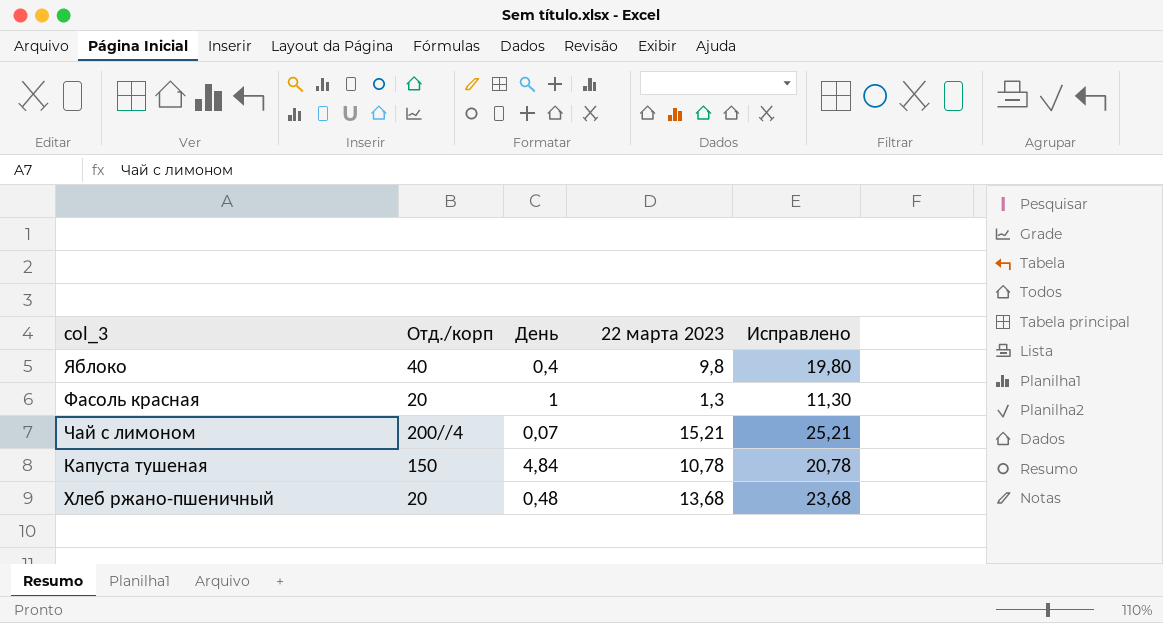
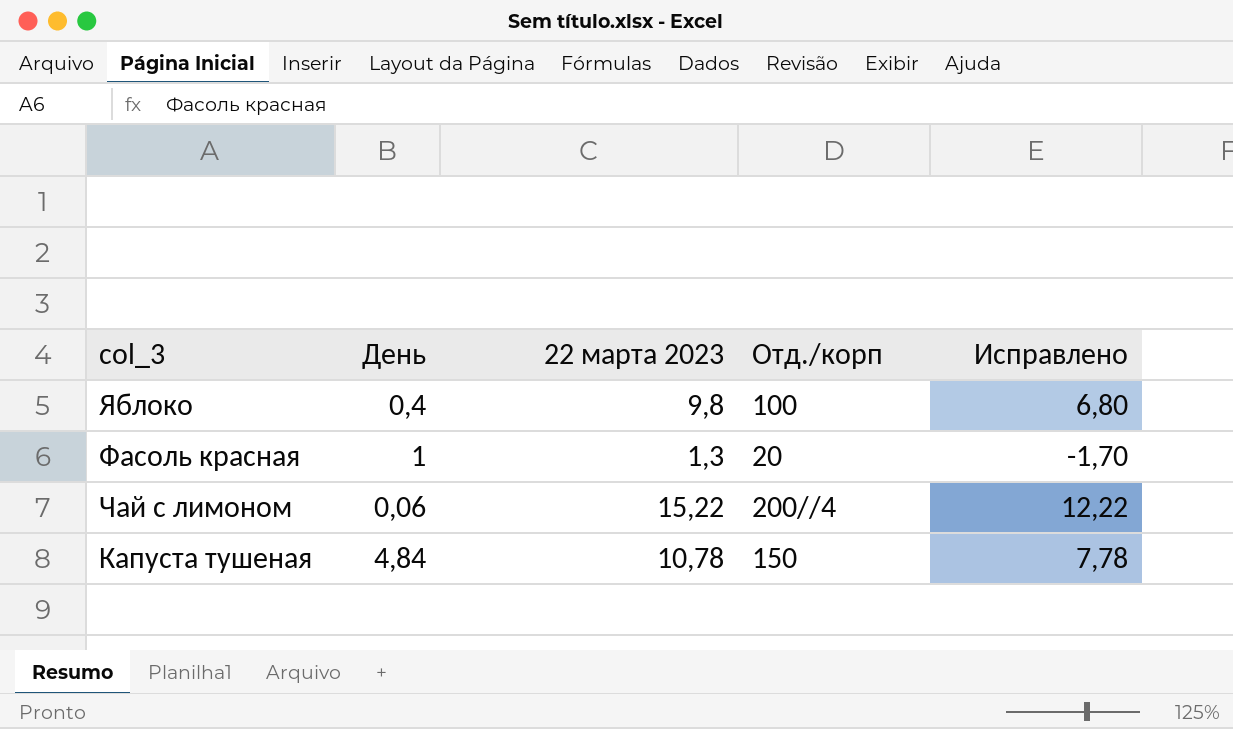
column Отд./корп | position: 2 -> 4
column Исправлено | formula: [22 марта 2023] + 10 -> [22 марта 2023] - 3
row Хлеб ржано-пшеничный: 20 | 0,48 | 13,68 | 23,68 -> none
Яблоко | Отд./корп: 40 -> 100
Чай с лимоном | День: 0,07 -> 0,06
Чай с лимоном | 22 марта 2023: 15,21 -> 15,22

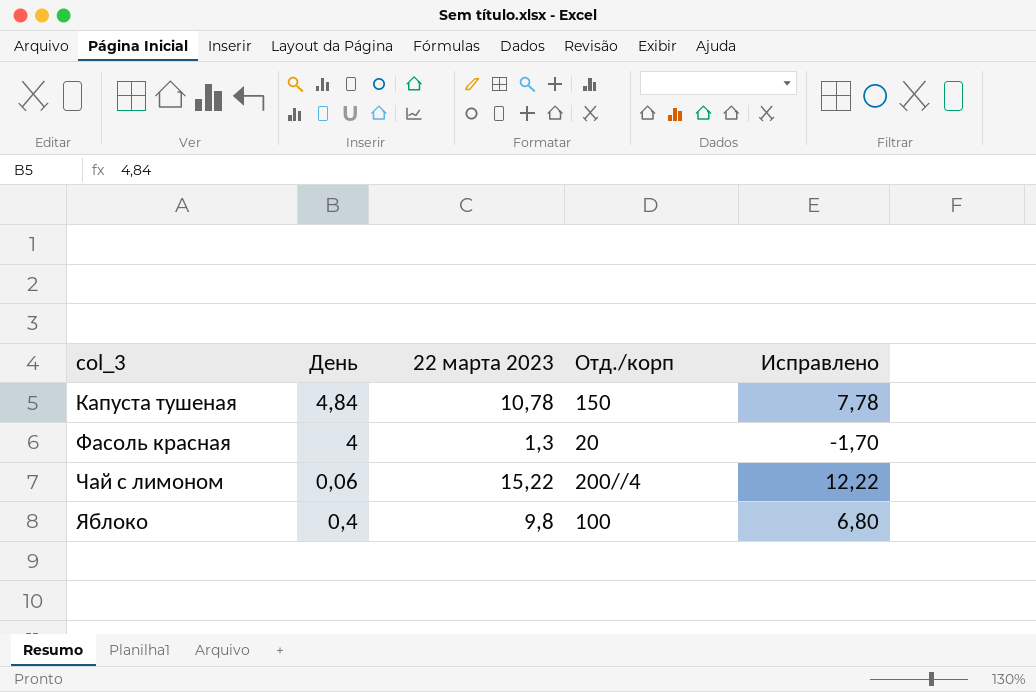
row order: none -> col_3 ascending
Фасоль красная | День: 1 -> 4

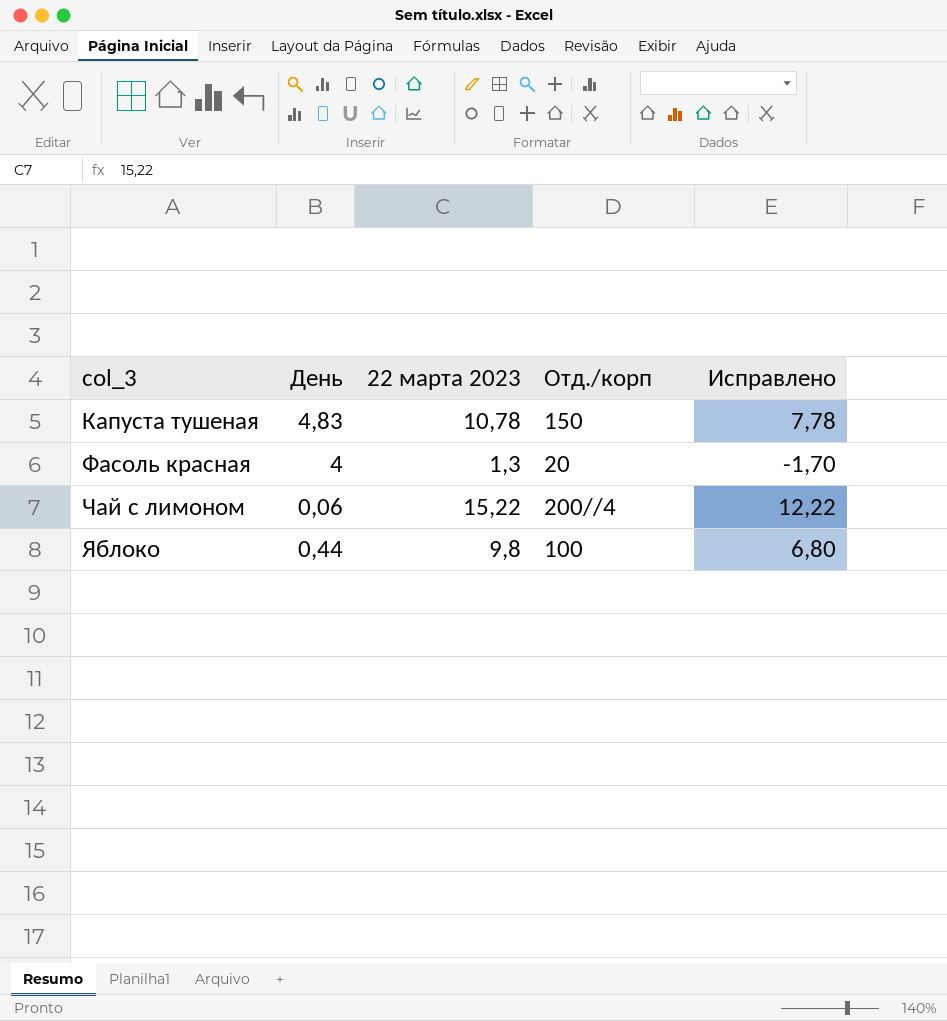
Капуста тушеная | День: 4,84 -> 4,83
Яблоко | День: 0,4 -> 0,44

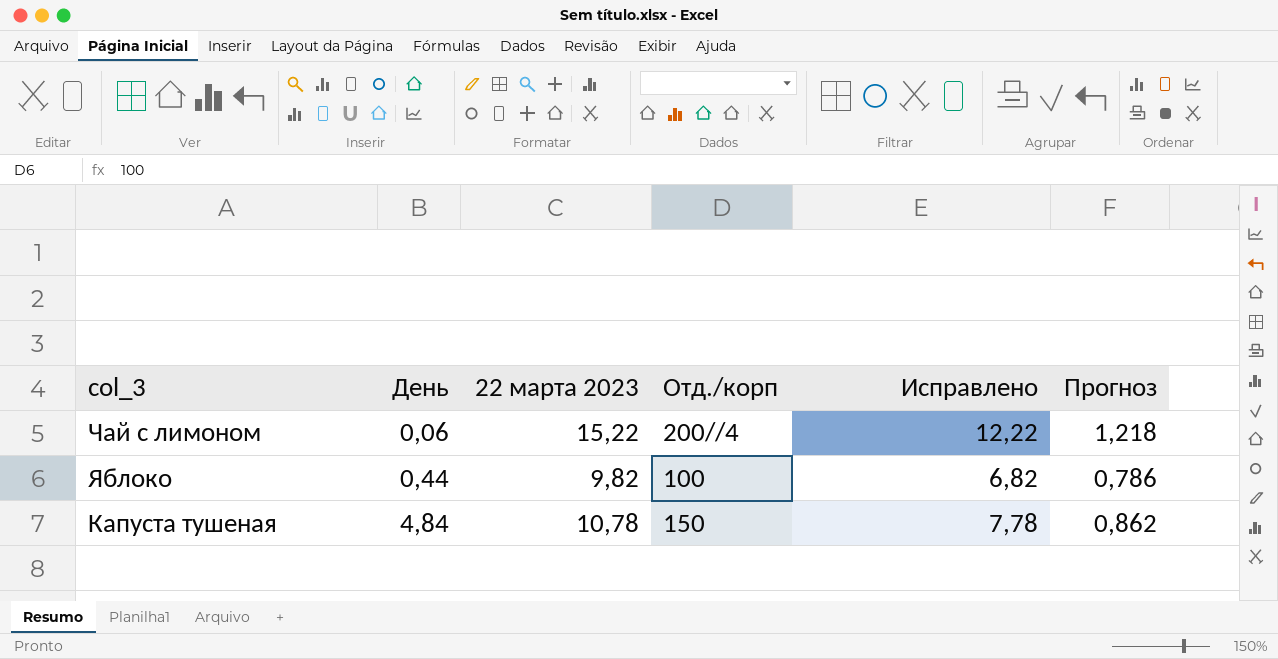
row order: col_3 ascending -> День ascending
column Прогноз | formula: none -> [22 марта 2023] * 0,08
row Фасоль красная: 4 | 1,3 | 20 | -1,70 -> none
Яблоко | 22 марта 2023: 9,8 -> 9,82
Яблоко | Исправлено: 6,80 -> 6,82
Капуста тушеная | День: 4,83 -> 4,84

